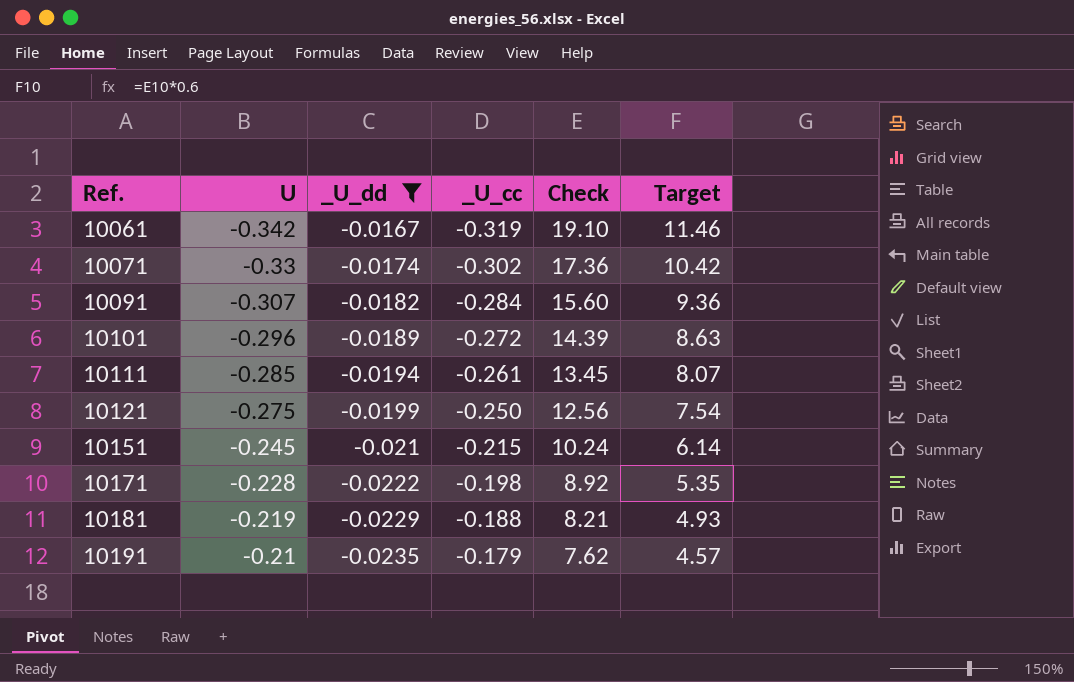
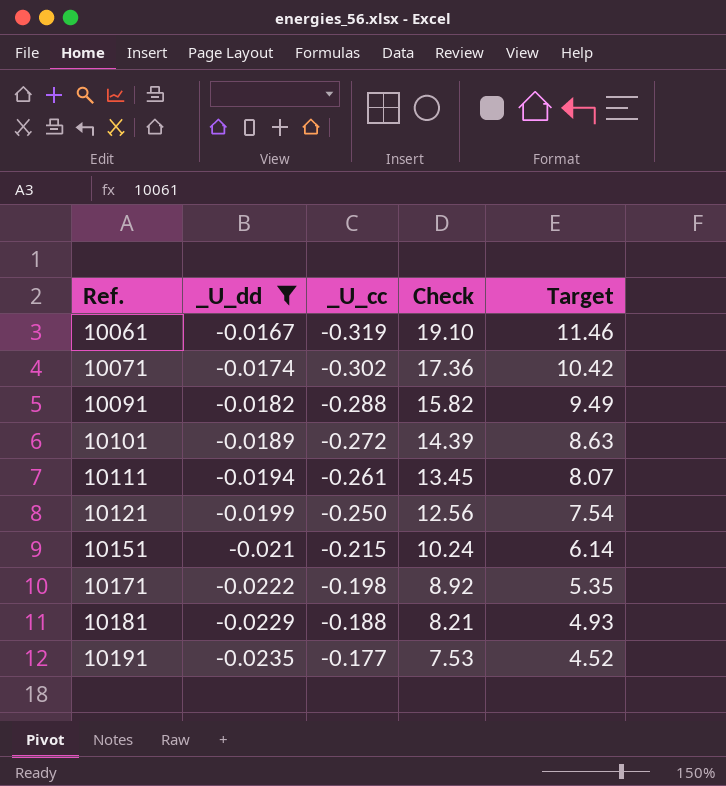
column U | position: 2 -> none
10091 | _U_cc: -0.284 -> -0.288
10091 | Check: 15.60 -> 15.82
10091 | Target: 9.36 -> 9.49
10191 | _U_cc: -0.179 -> -0.177
10191 | Check: 7.62 -> 7.53
10191 | Target: 4.57 -> 4.52

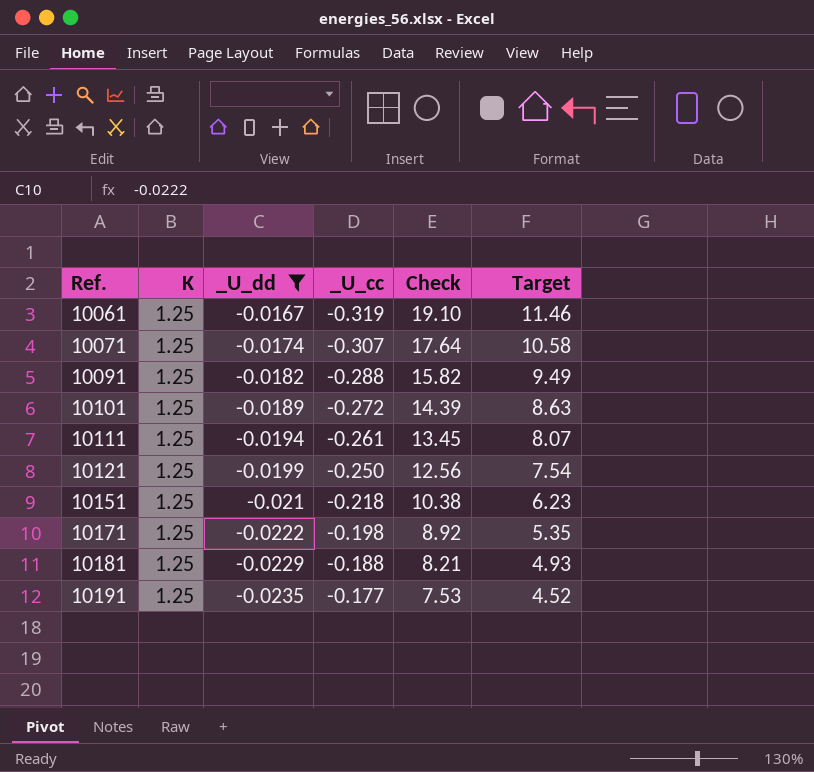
column K | position: none -> 2
10071 | _U_cc: -0.302 -> -0.307
10071 | Check: 17.36 -> 17.64
10071 | Target: 10.42 -> 10.58
10151 | _U_cc: -0.215 -> -0.218
10151 | Check: 10.24 -> 10.38
10151 | Target: 6.14 -> 6.23

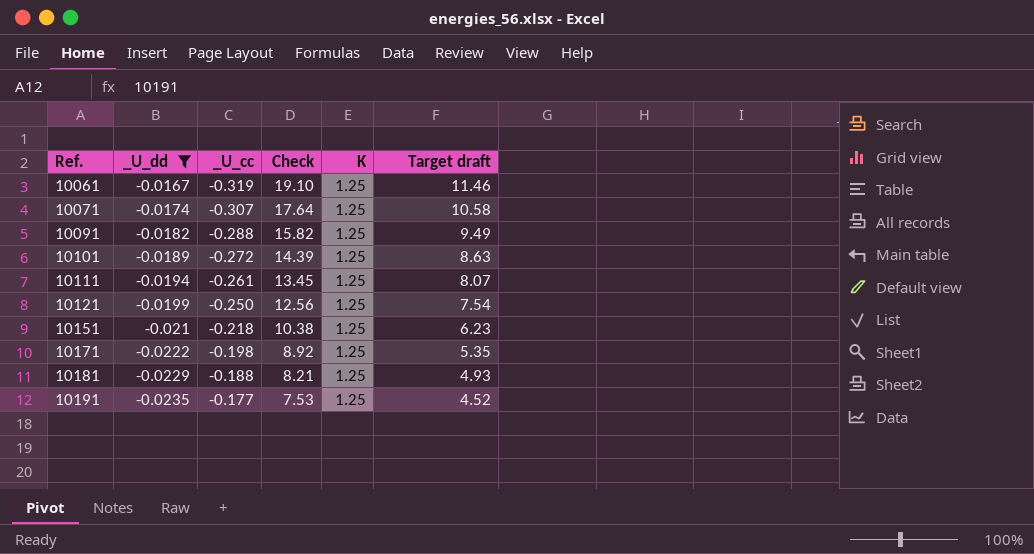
column K | position: 2 -> 5
column name: Target -> Target draft

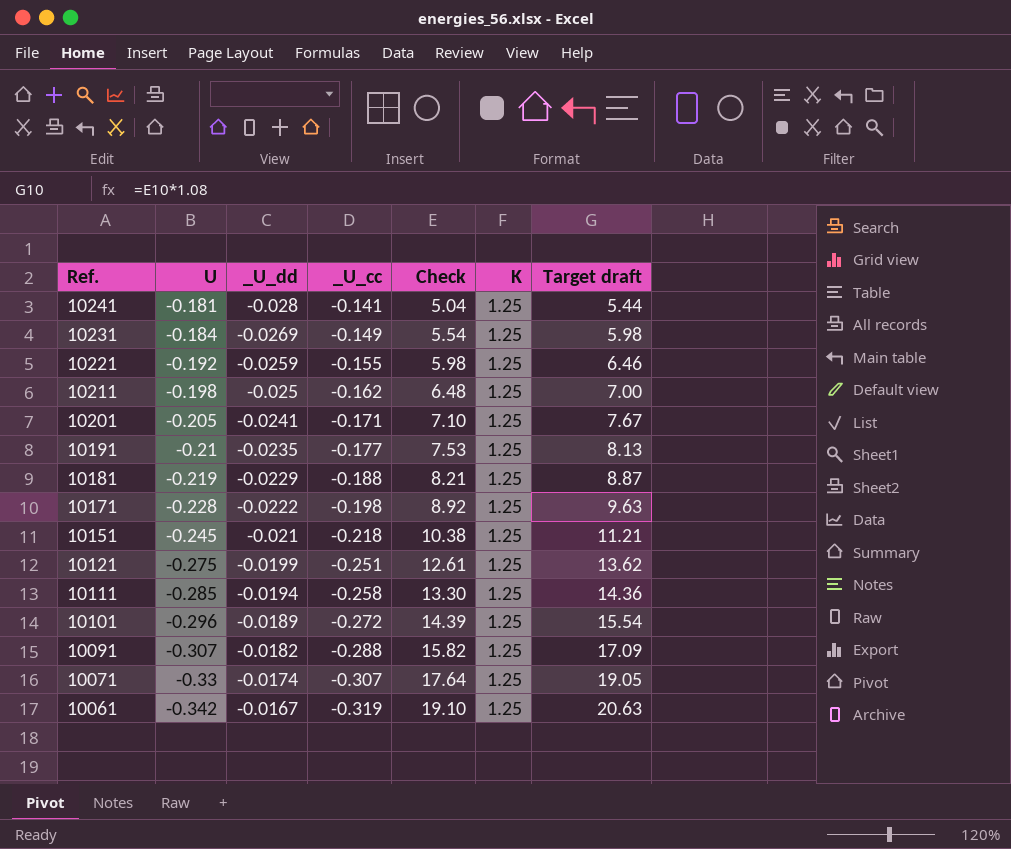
filter: _U_dd >= -0.0235 -> none
row order: Ref. ascending -> Ref. descending
column U | position: none -> 2
column Target draft | formula: [Check] * 0.6 -> [Check] * 1.08
10121 | _U_cc: -0.250 -> -0.251
10121 | Check: 12.56 -> 12.61
10111 | _U_cc: -0.261 -> -0.258
10111 | Check: 13.45 -> 13.30

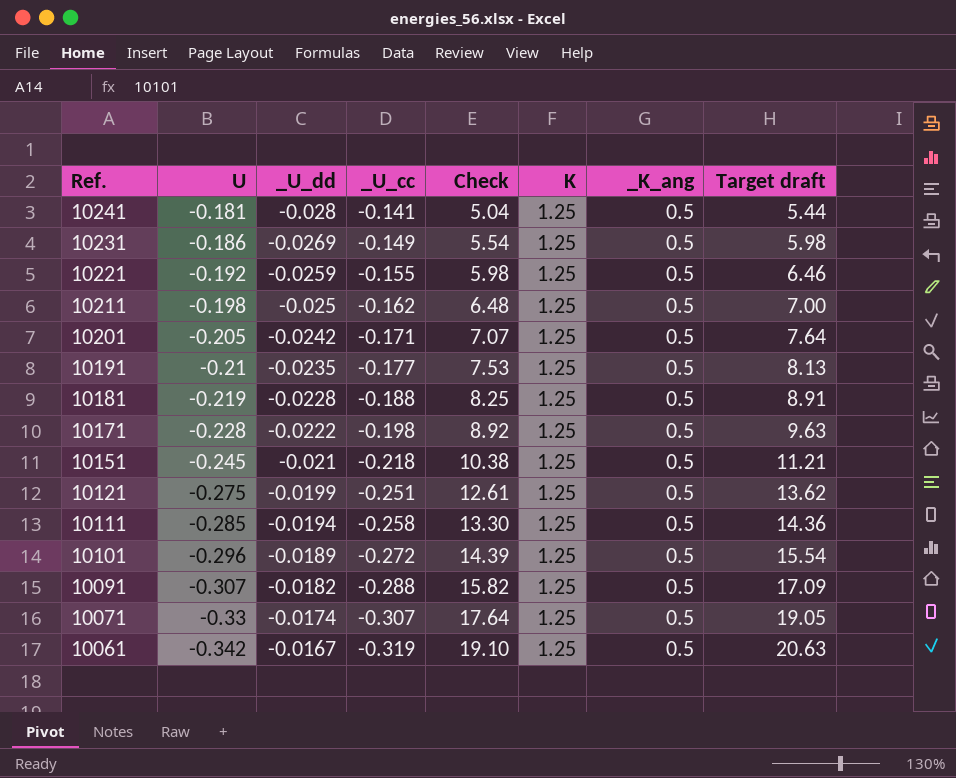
column _K_ang | position: none -> 7
10231 | U: -0.184 -> -0.186
10201 | _U_dd: -0.0241 -> -0.0242
10201 | Check: 7.10 -> 7.07
10201 | Target draft: 7.67 -> 7.64
10181 | _U_dd: -0.0229 -> -0.0228
10181 | Check: 8.21 -> 8.25
10181 | Target draft: 8.87 -> 8.91

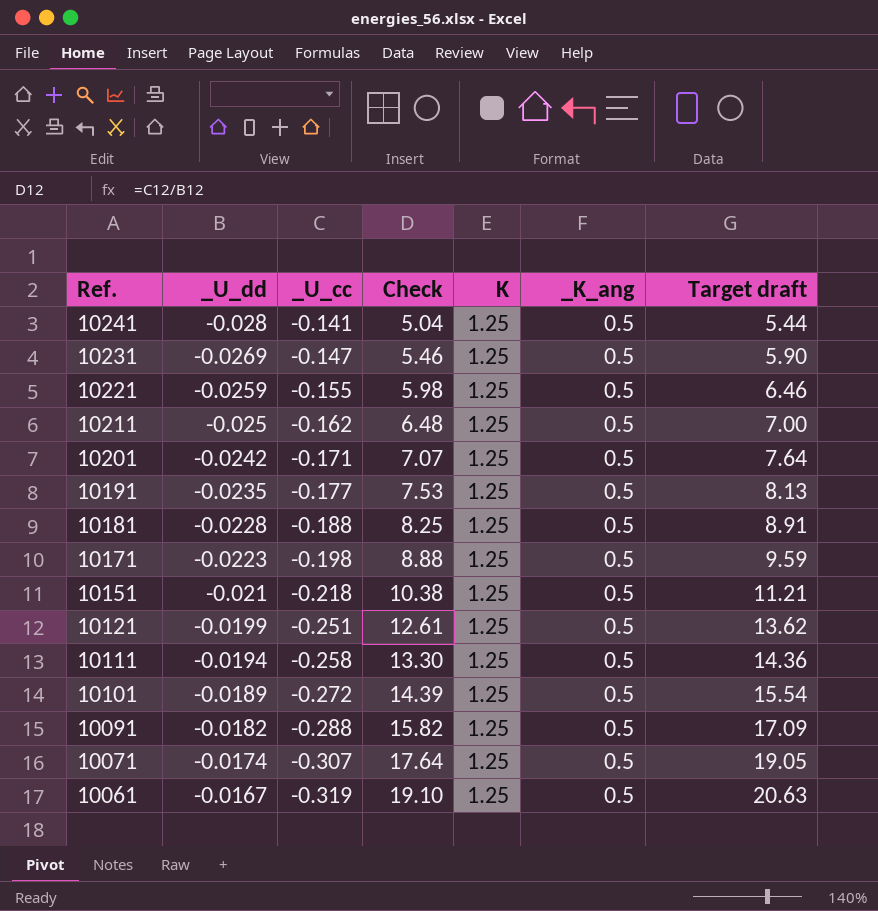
column U | position: 2 -> none
10231 | _U_cc: -0.149 -> -0.147
10231 | Check: 5.54 -> 5.46
10231 | Target draft: 5.98 -> 5.90
10171 | _U_dd: -0.0222 -> -0.0223
10171 | Check: 8.92 -> 8.88
10171 | Target draft: 9.63 -> 9.59

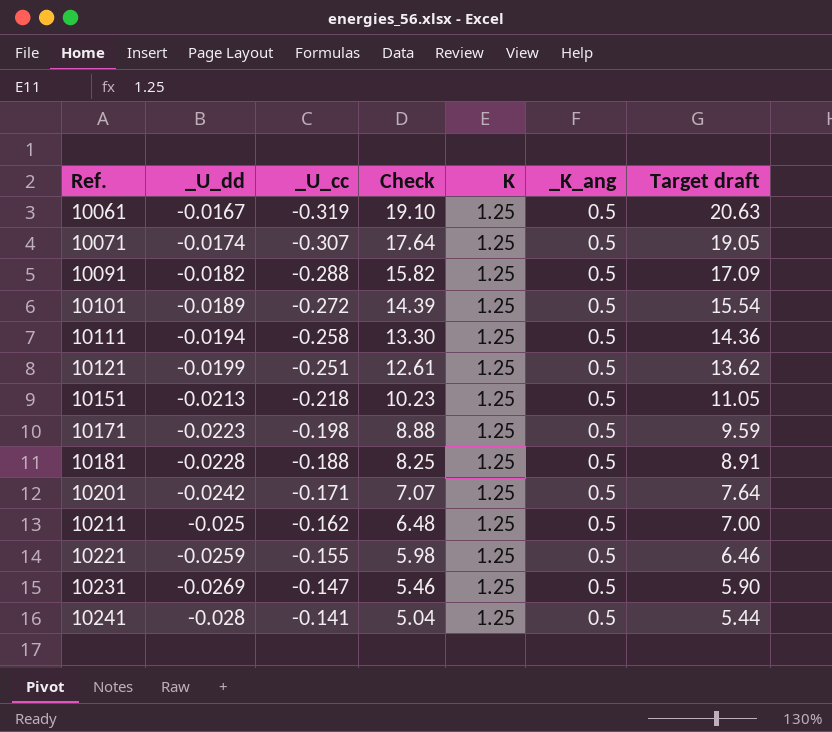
row order: Ref. descending -> Ref. ascending
row 10191: -0.0235 | -0.177 | 7.53 | 1.25 | 0.5 | 8.13 -> none
10151 | _U_dd: -0.021 -> -0.0213
10151 | Check: 10.38 -> 10.23
10151 | Target draft: 11.21 -> 11.05

